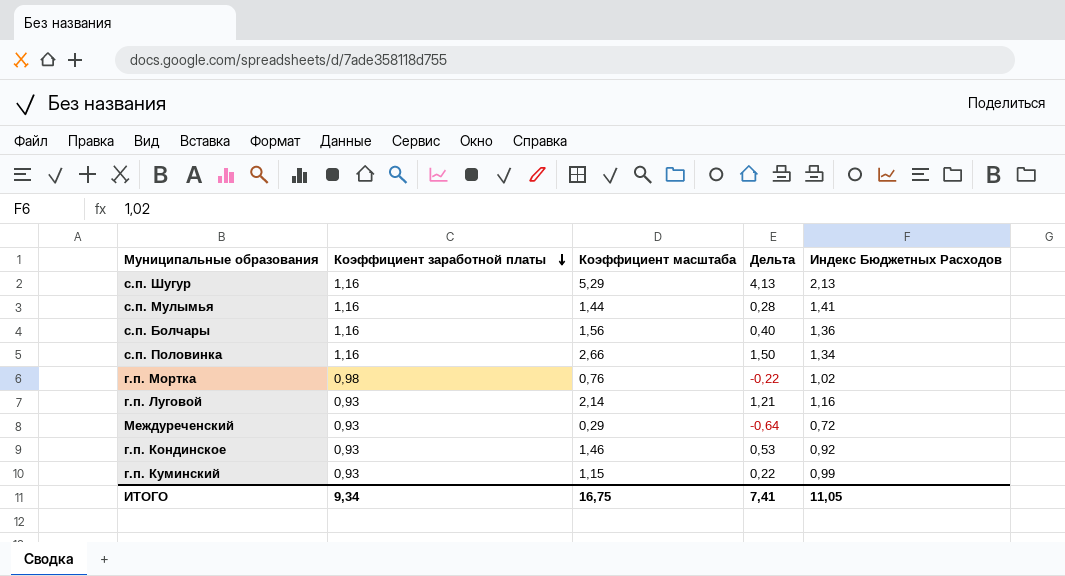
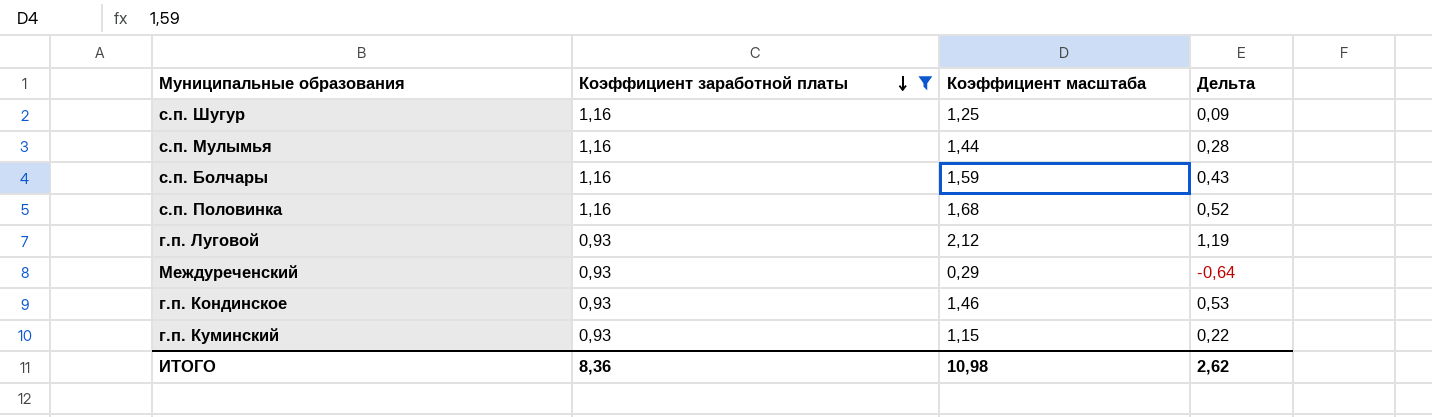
filter: none -> Коэффициент заработной платы != 0,98
column Индекс Бюджетных Расходов | position: 5 -> none
с.п. Шугур | Коэффициент масштаба: 5,29 -> 1,25
с.п. Шугур | Дельта: 4,13 -> 0,09
с.п. Болчары | Коэффициент масштаба: 1,56 -> 1,59
с.п. Болчары | Дельта: 0,40 -> 0,43
с.п. Половинка | Коэффициент масштаба: 2,66 -> 1,68
с.п. Половинка | Дельта: 1,50 -> 0,52
г.п. Луговой | Коэффициент масштаба: 2,14 -> 2,12
г.п. Луговой | Дельта: 1,21 -> 1,19
ИТОГО | Коэффициент заработной платы: 9,34 -> 8,36
ИТОГО | Коэффициент масштаба: 16,75 -> 10,98
ИТОГО | Дельта: 7,41 -> 2,62

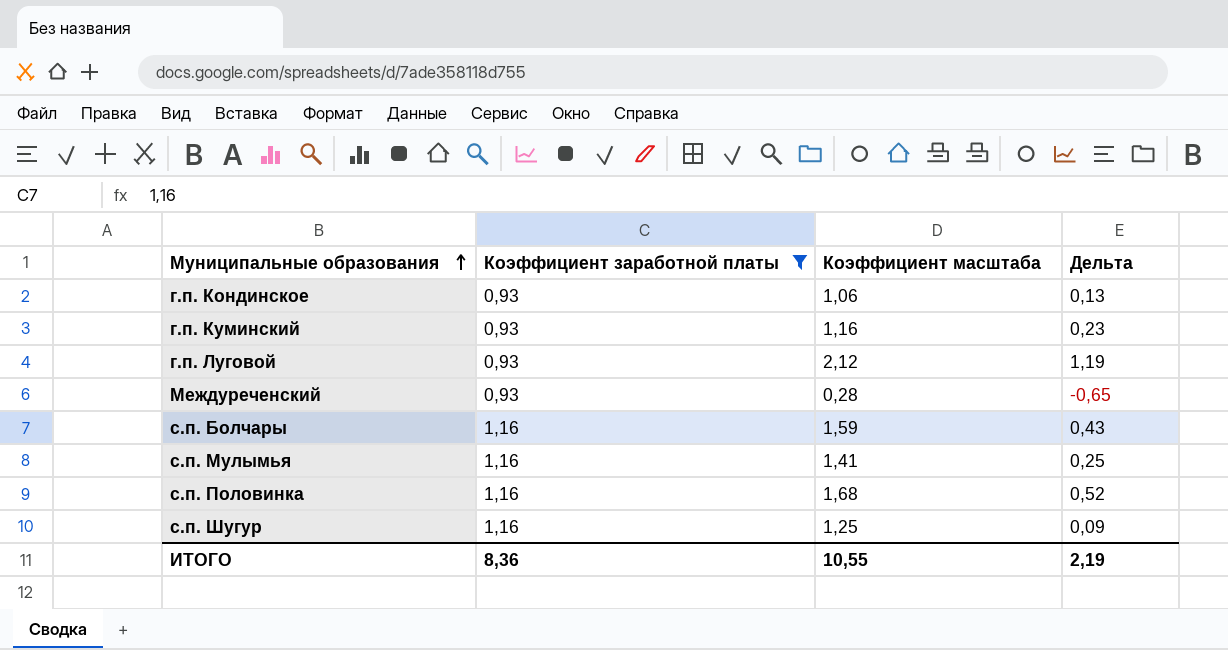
row order: Коэффициент заработной платы descending -> Муниципальные образования ascending
г.п. Кондинское | Коэффициент масштаба: 1,46 -> 1,06
г.п. Кондинское | Дельта: 0,53 -> 0,13
г.п. Куминский | Коэффициент масштаба: 1,15 -> 1,16
г.п. Куминский | Дельта: 0,22 -> 0,23
Междуреченский | Коэффициент масштаба: 0,29 -> 0,28
Междуреченский | Дельта: -0,64 -> -0,65
с.п. Мулымья | Коэффициент масштаба: 1,44 -> 1,41
с.п. Мулымья | Дельта: 0,28 -> 0,25
ИТОГО | Коэффициент масштаба: 10,98 -> 10,55
ИТОГО | Дельта: 2,62 -> 2,19

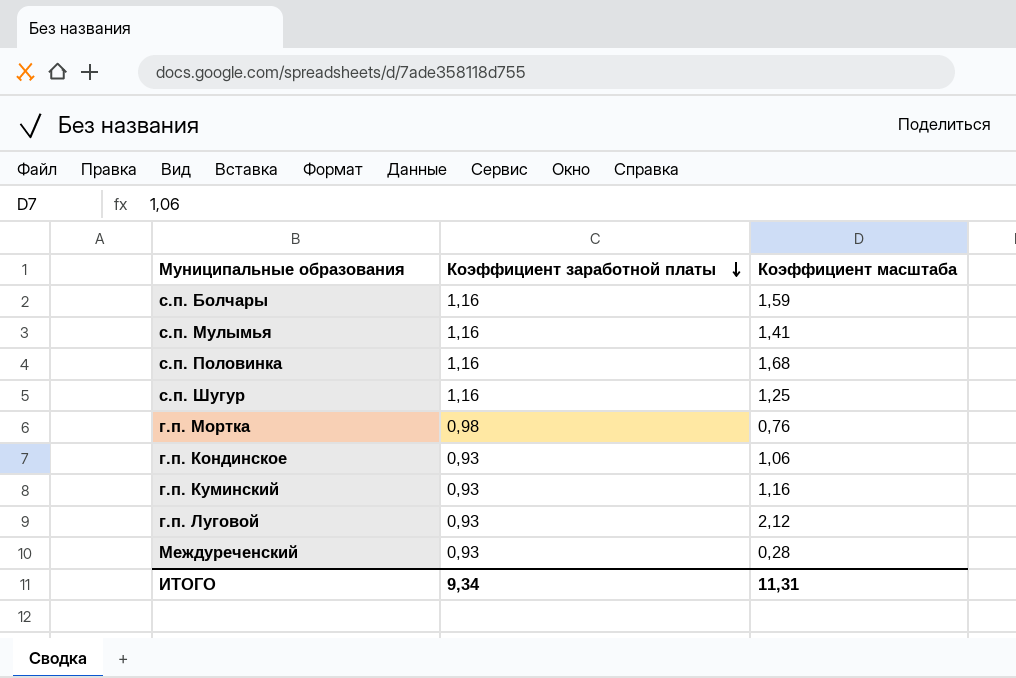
filter: Коэффициент заработной платы != 0,98 -> none
row order: Муниципальные образования ascending -> Коэффициент заработной платы descending
column Дельта | formula: [Коэффициент масштаба] - [Коэффициент заработной платы] -> none
ИТОГО | Коэффициент заработной платы: 8,36 -> 9,34
ИТОГО | Коэффициент масштаба: 10,55 -> 11,31

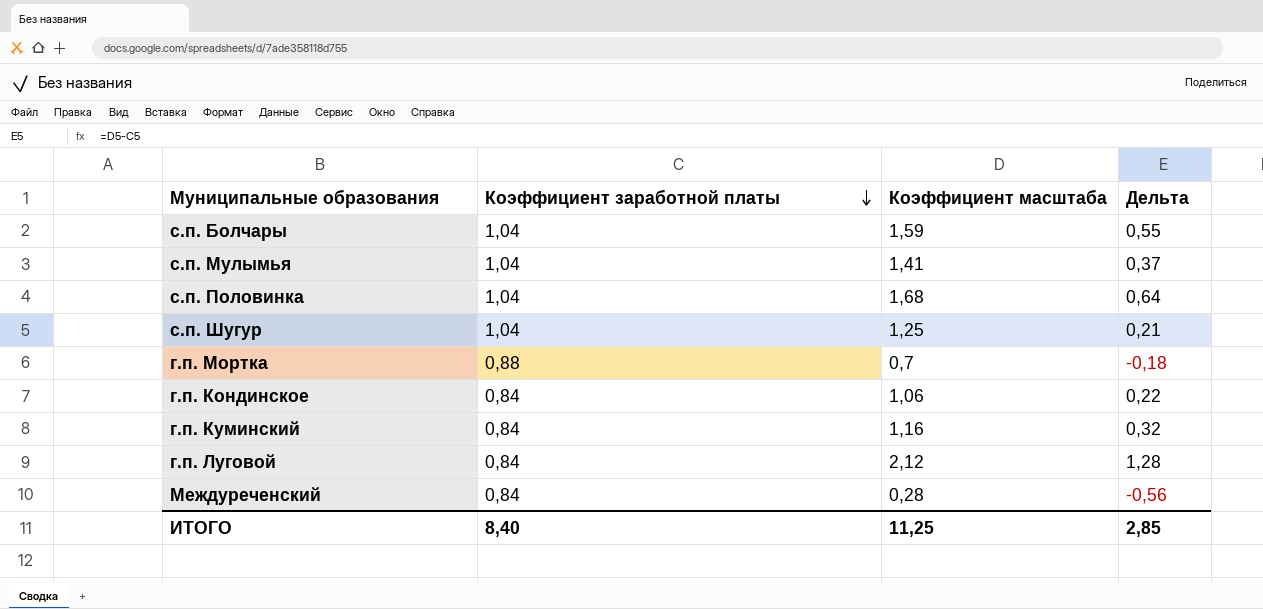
column Дельта | formula: none -> [Коэффициент масштаба] - [Коэффициент заработной платы]
с.п. Болчары | Коэффициент заработной платы: 1,16 -> 1,04
с.п. Мулымья | Коэффициент заработной платы: 1,16 -> 1,04
с.п. Половинка | Коэффициент заработной платы: 1,16 -> 1,04
с.п. Шугур | Коэффициент заработной платы: 1,16 -> 1,04
г.п. Мортка | Коэффициент заработной платы: 0,98 -> 0,88
г.п. Мортка | Коэффициент масштаба: 0,76 -> 0,7
г.п. Кондинское | Коэффициент заработной платы: 0,93 -> 0,84
г.п. Куминский | Коэффициент заработной платы: 0,93 -> 0,84
г.п. Луговой | Коэффициент заработной платы: 0,93 -> 0,84
Междуреченский | Коэффициент заработной платы: 0,93 -> 0,84
ИТОГО | Коэффициент заработной платы: 9,34 -> 8,40
ИТОГО | Коэффициент масштаба: 11,31 -> 11,25

